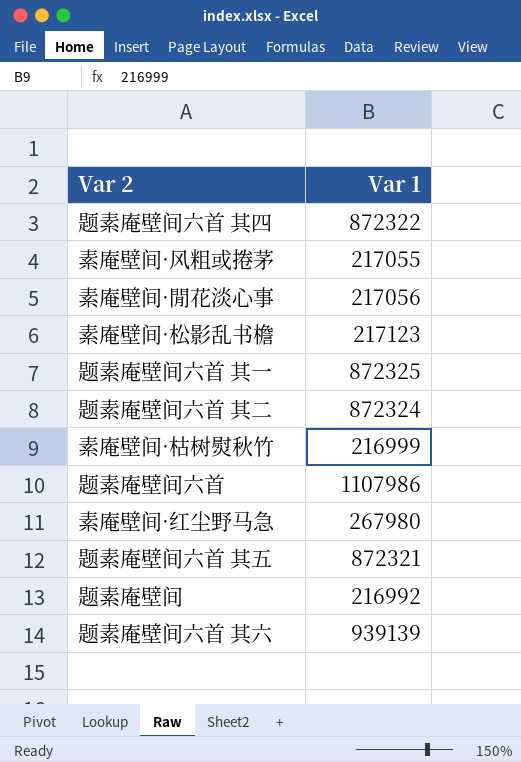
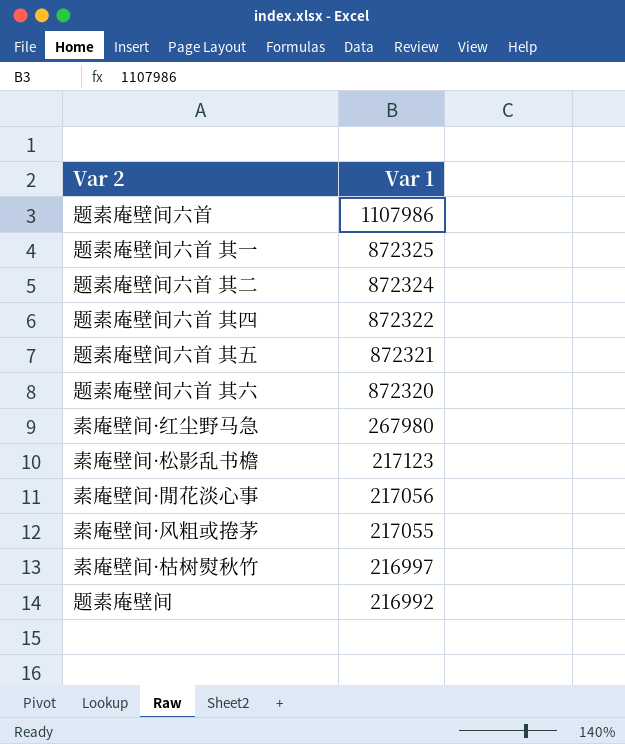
row order: none -> Var 1 descending
题素庵壁间六首 其六 | Var 1: 939139 -> 872320
素庵壁间·枯树熨秋竹 | Var 1: 216999 -> 216997

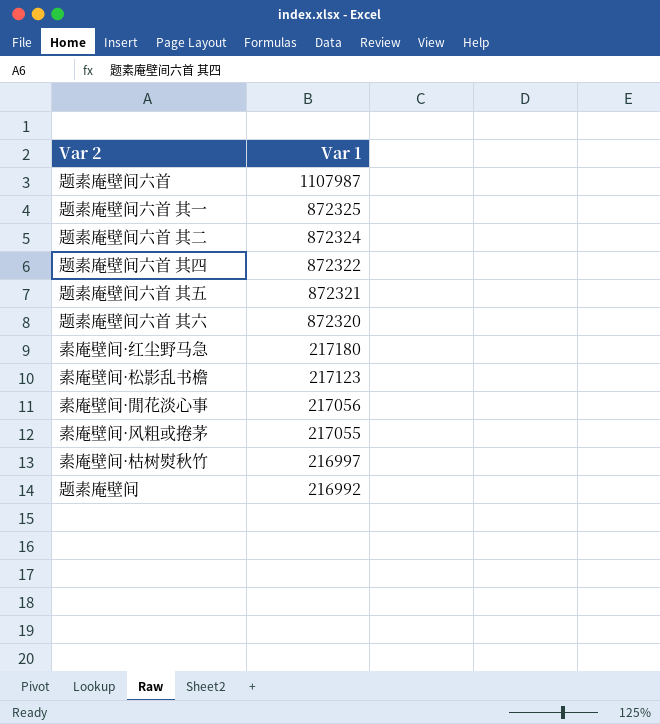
题素庵壁间六首 | Var 1: 1107986 -> 1107987
素庵壁间·红尘野马急 | Var 1: 267980 -> 217180

